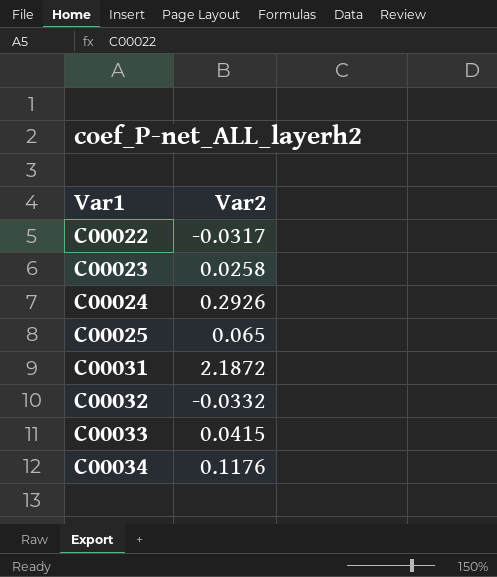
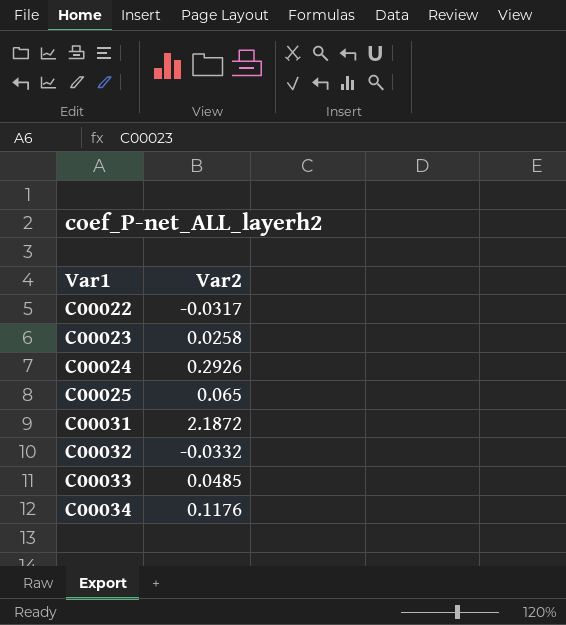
C00033 | Var2: 0.0415 -> 0.0485

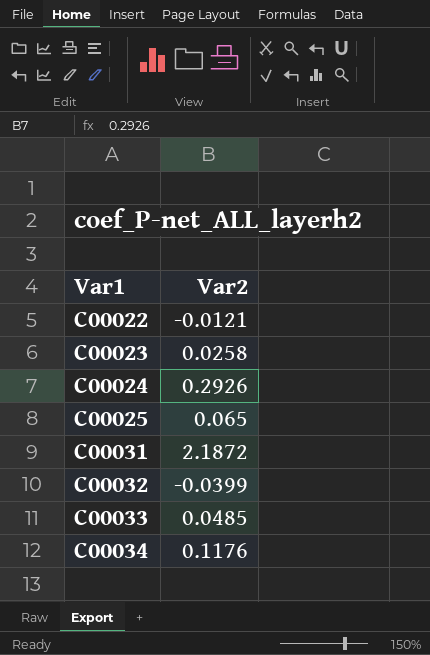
C00022 | Var2: -0.0317 -> -0.0121
C00032 | Var2: -0.0332 -> -0.0399

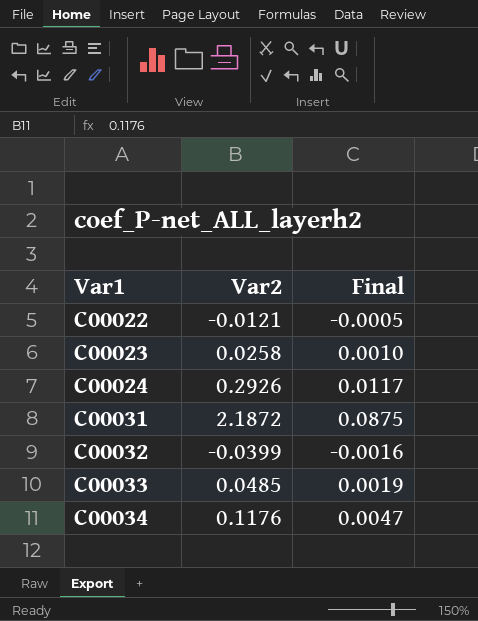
column Final | formula: none -> [Var2] * 0.04
row C00025: 0.065 -> none

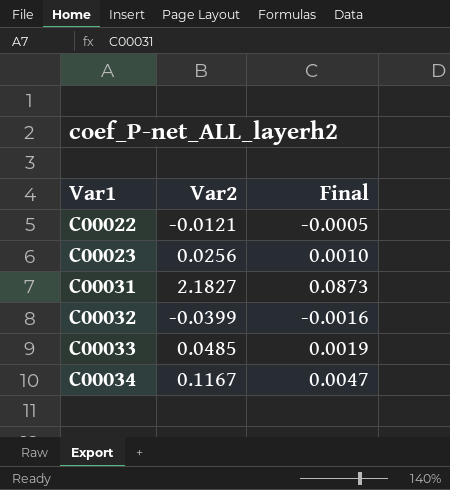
row C00024: 0.2926 | 0.0117 -> none
C00023 | Var2: 0.0258 -> 0.0256
C00031 | Var2: 2.1872 -> 2.1827
C00031 | Final: 0.0875 -> 0.0873
C00034 | Var2: 0.1176 -> 0.1167

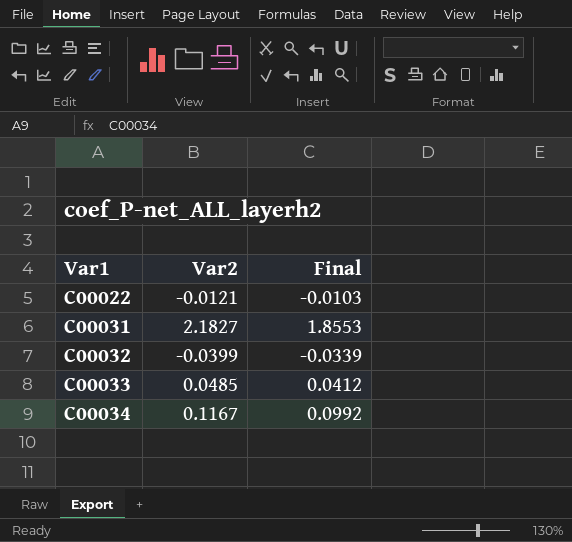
column Final | formula: [Var2] * 0.04 -> [Var2] * 0.85
row C00023: 0.0256 | 0.0010 -> none

